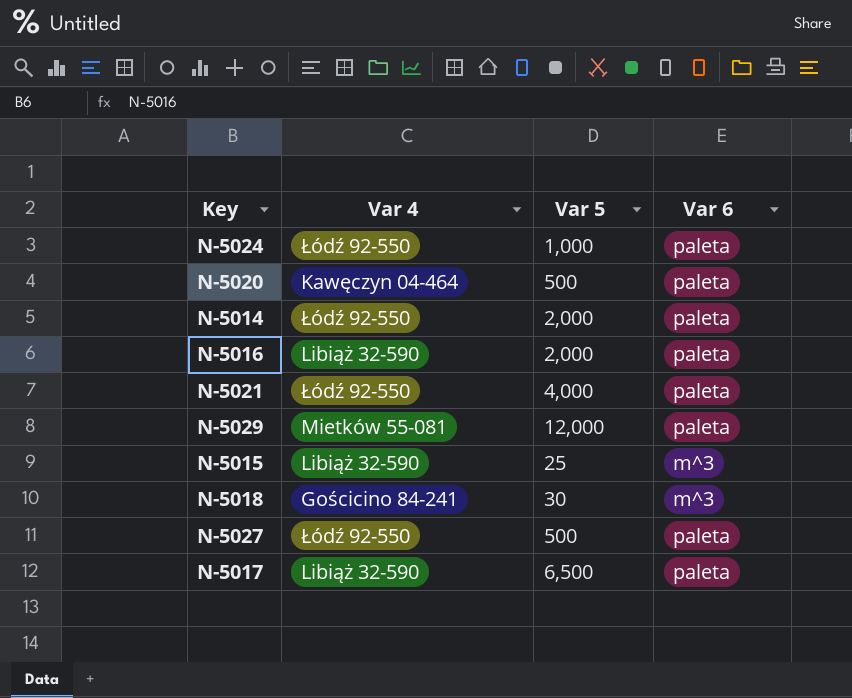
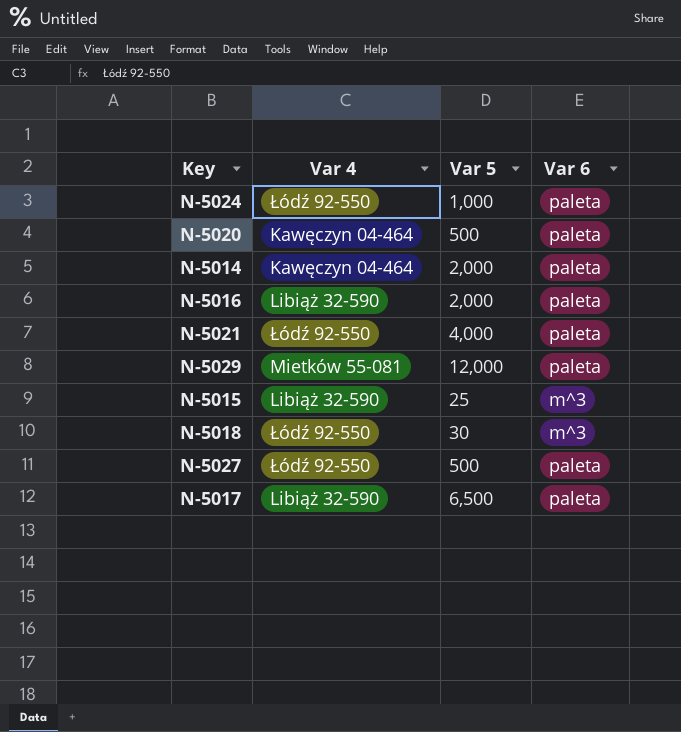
N-5014 | Var 4: Łódź 92-550 -> Kawęczyn 04-464
N-5018 | Var 4: Gościcino 84-241 -> Łódź 92-550

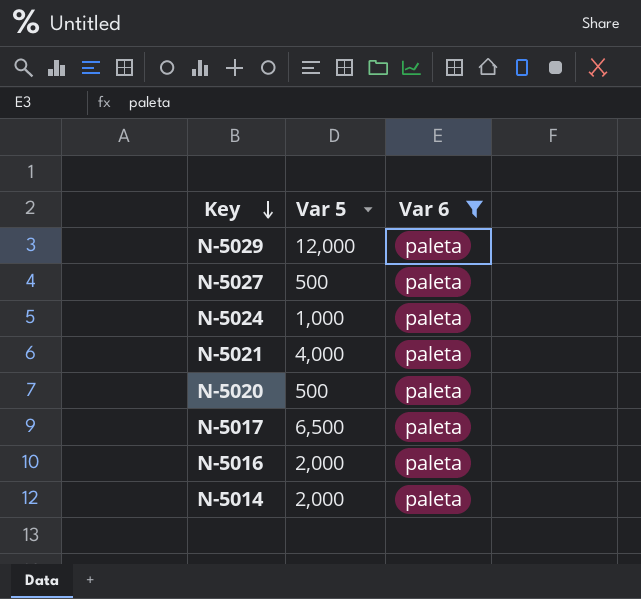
filter: none -> Var 6 = paleta
row order: none -> Key descending
column Var 4 | position: 2 -> none

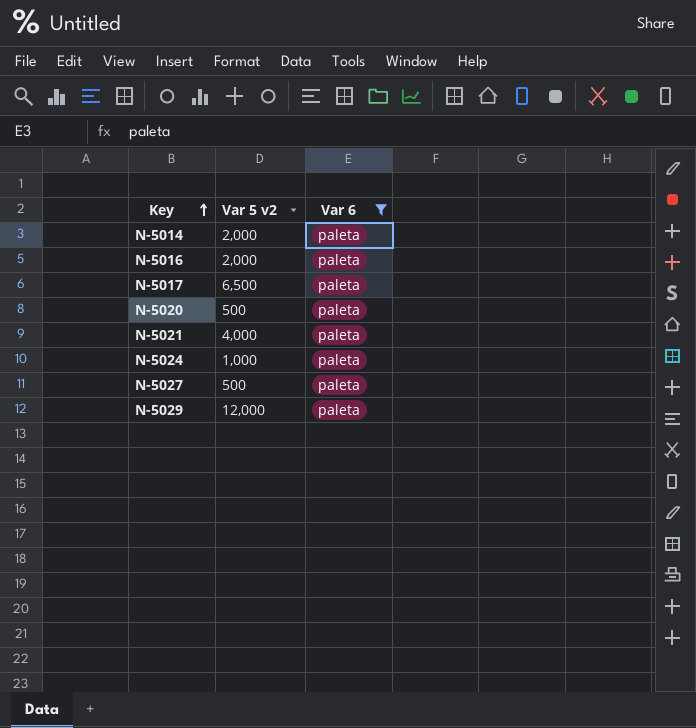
row order: Key descending -> Key ascending
column name: Var 5 -> Var 5 v2

